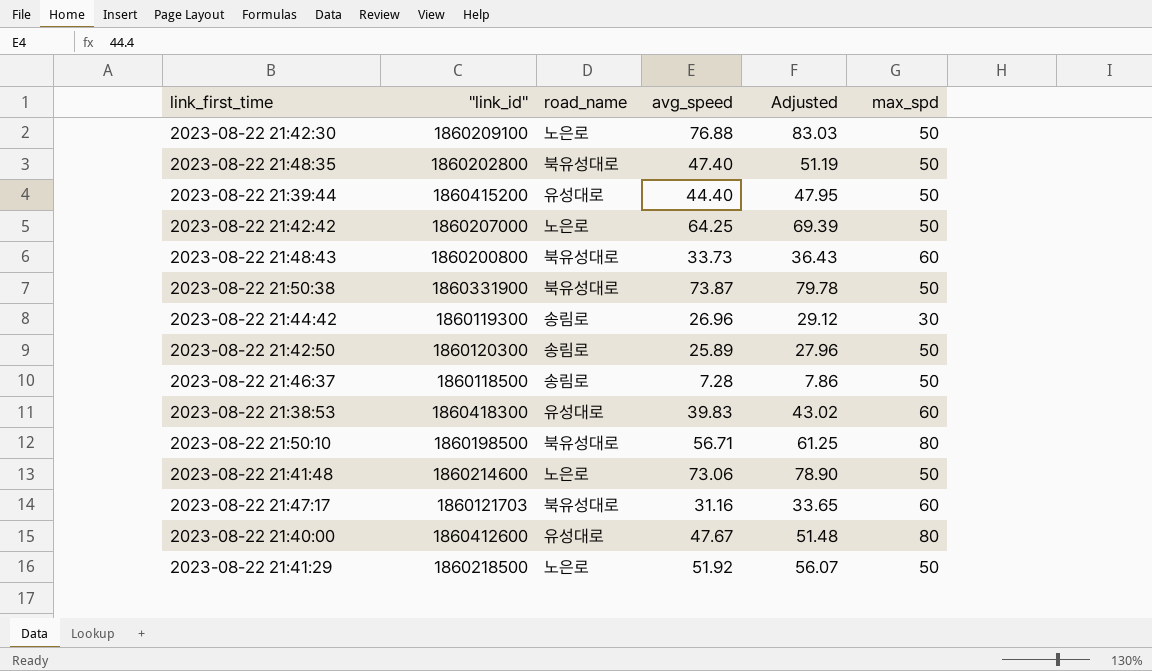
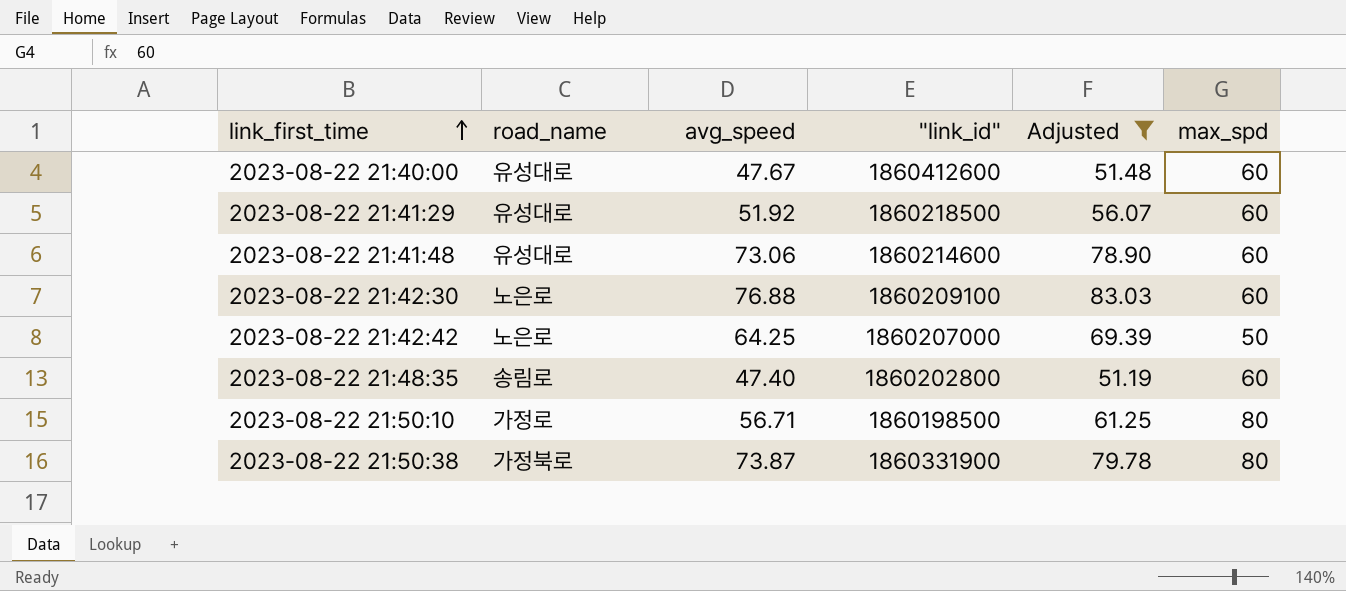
filter: none -> Adjusted >= 51.19
row order: none -> link_first_time ascending
column "link_id" | position: 2 -> 4
2023-08-22 21:40:00 | max_spd: 80 -> 60
2023-08-22 21:41:29 | road_name: 노은로 -> 유성대로
2023-08-22 21:41:29 | max_spd: 50 -> 60
2023-08-22 21:41:48 | road_name: 노은로 -> 유성대로
2023-08-22 21:41:48 | max_spd: 50 -> 60
2023-08-22 21:42:30 | max_spd: 50 -> 60
2023-08-22 21:48:35 | road_name: 북유성대로 -> 송림로
2023-08-22 21:48:35 | max_spd: 50 -> 60
2023-08-22 21:50:10 | road_name: 북유성대로 -> 가정로
2023-08-22 21:50:38 | road_name: 북유성대로 -> 가정북로
2023-08-22 21:50:38 | max_spd: 50 -> 80

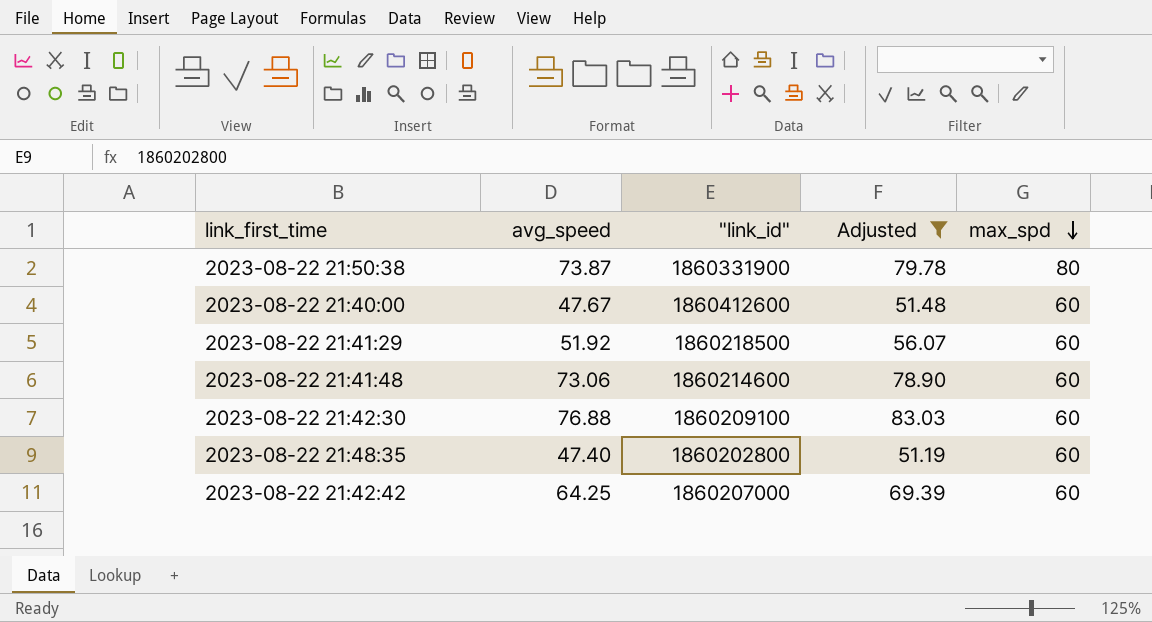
row order: link_first_time ascending -> max_spd descending
column road_name | position: 2 -> none
row 2023-08-22 21:50:10: 가정로 | 56.71 | 1860198500 | 61.25 | 80 -> none
2023-08-22 21:42:42 | max_spd: 50 -> 60

